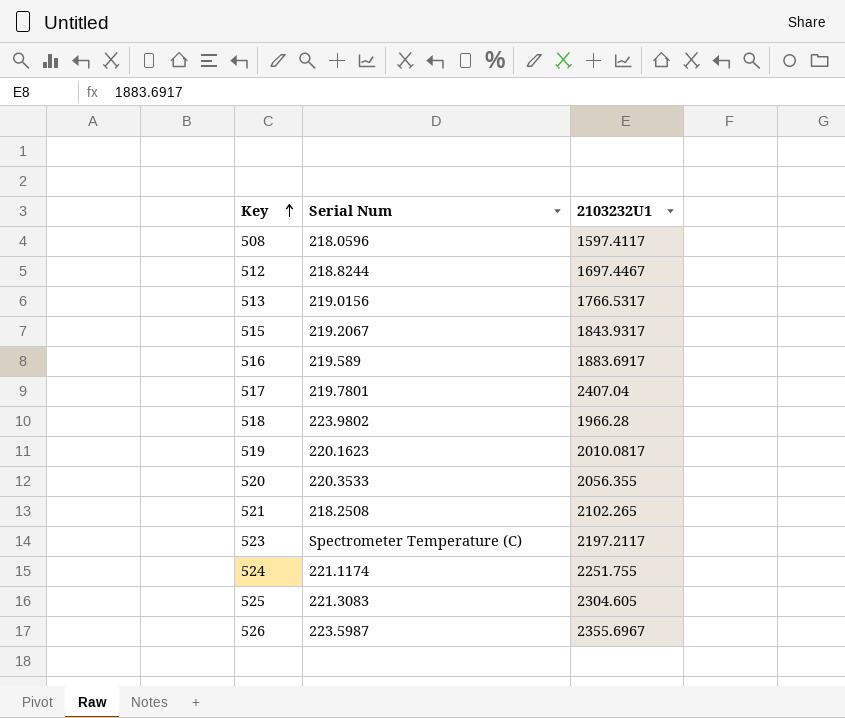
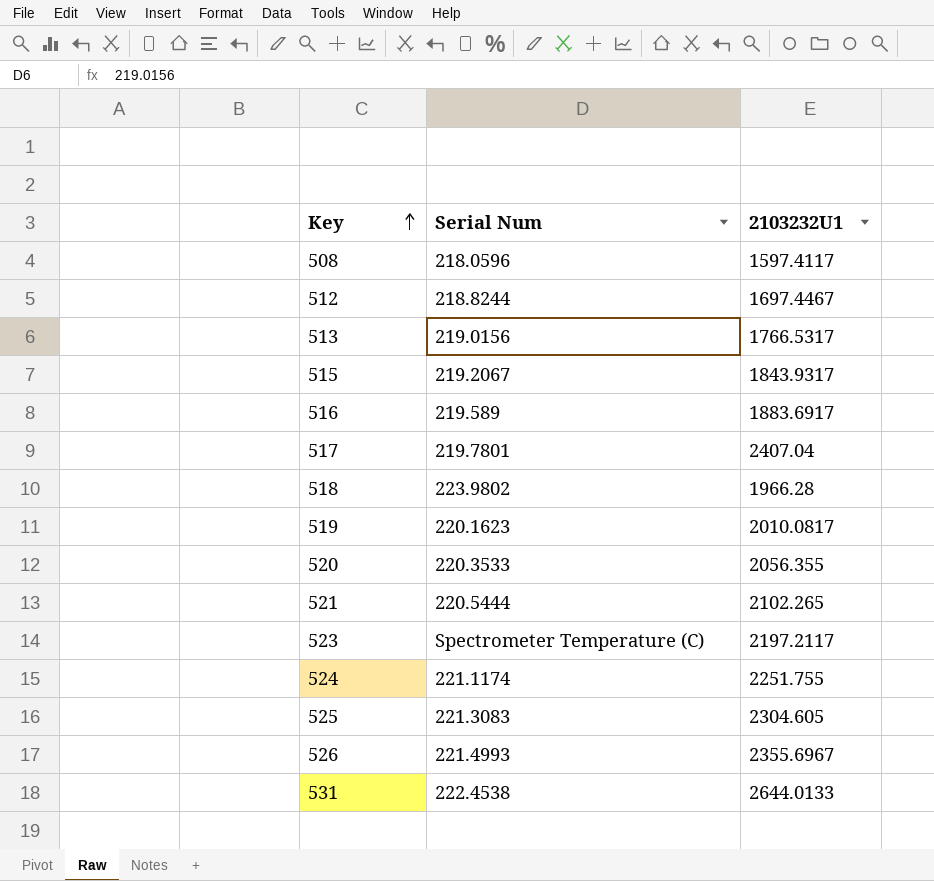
521 | Serial Num: 218.2508 -> 220.5444
526 | Serial Num: 223.5987 -> 221.4993
row 531: none -> 222.4538 | 2644.0133

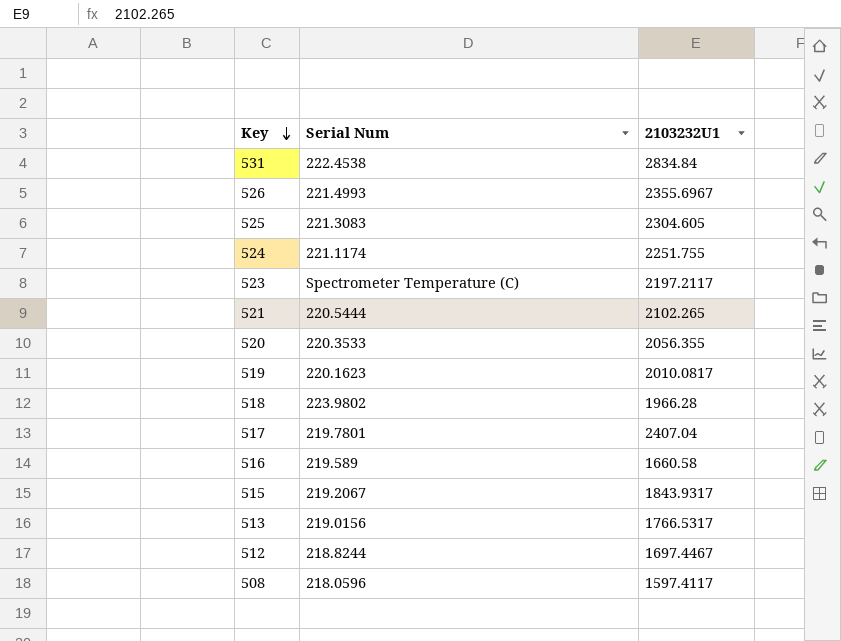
row order: Key ascending -> Key descending
531 | 2103232U1: 2644.0133 -> 2834.84
516 | 2103232U1: 1883.6917 -> 1660.58

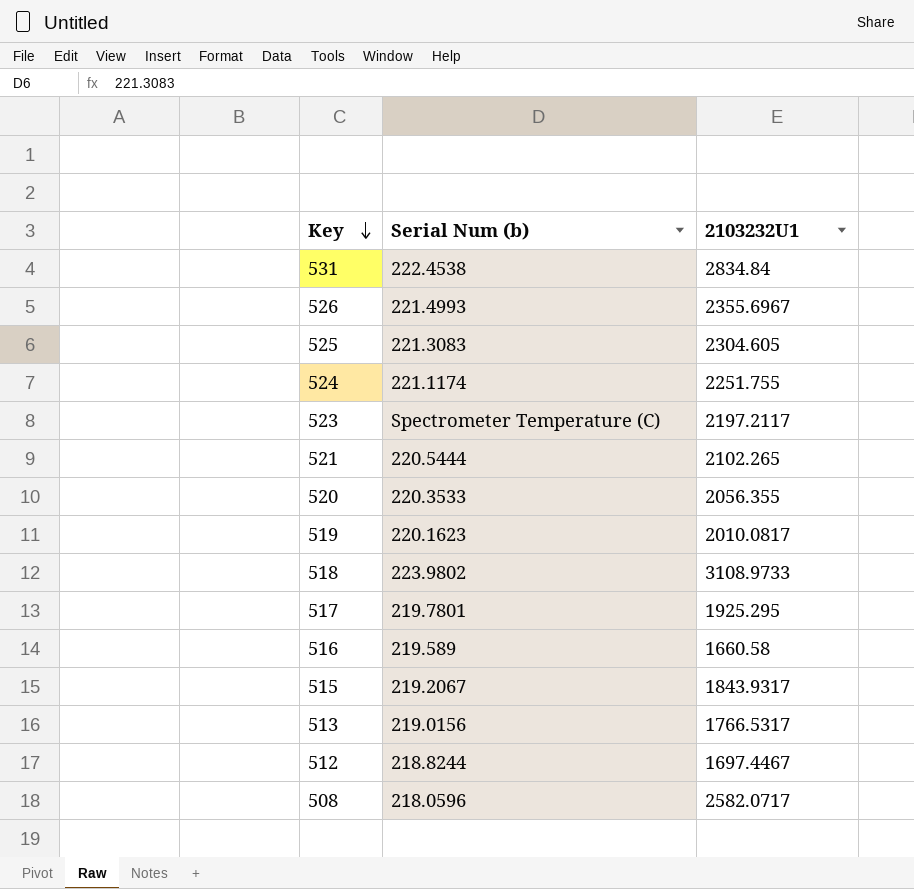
column name: Serial Num -> Serial Num (b)
518 | 2103232U1: 1966.28 -> 3108.9733
517 | 2103232U1: 2407.04 -> 1925.295
508 | 2103232U1: 1597.4117 -> 2582.0717

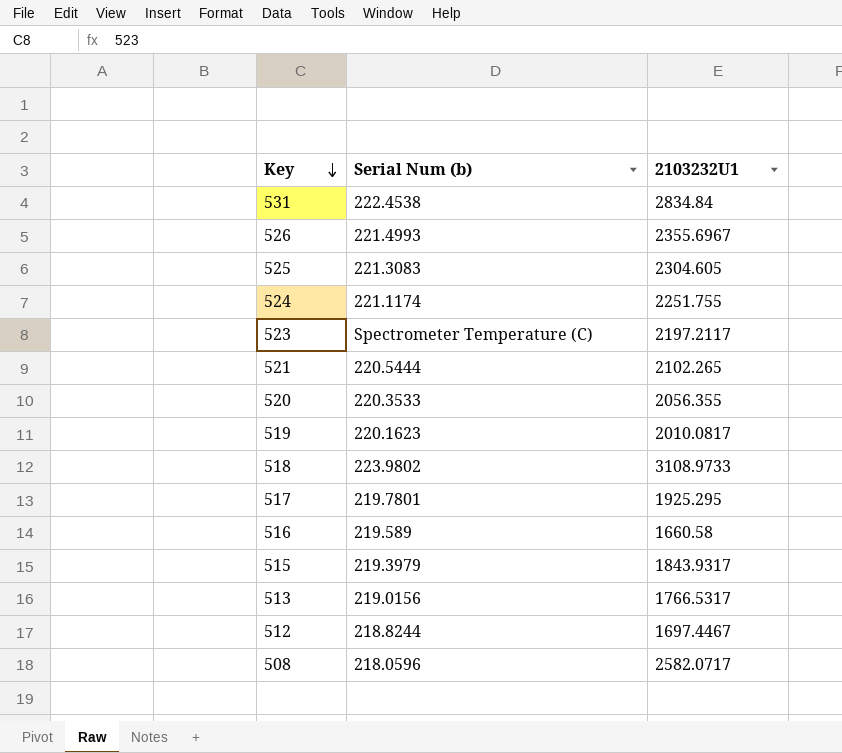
515 | Serial Num (b): 219.2067 -> 219.3979

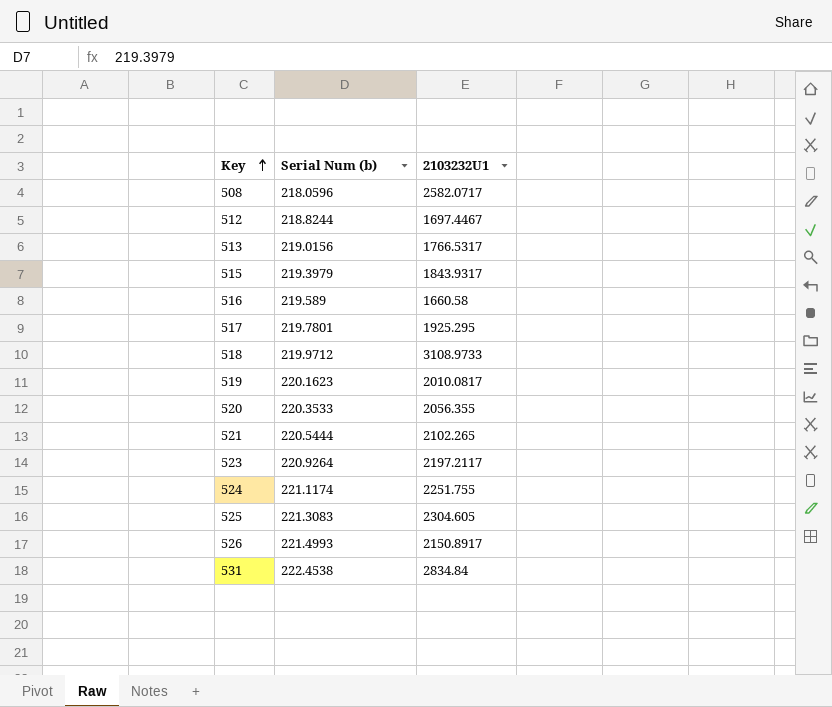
row order: Key descending -> Key ascending
518 | Serial Num (b): 223.9802 -> 219.9712
523 | Serial Num (b): Spectrometer Temperature (C) -> 220.9264
526 | 2103232U1: 2355.6967 -> 2150.8917

